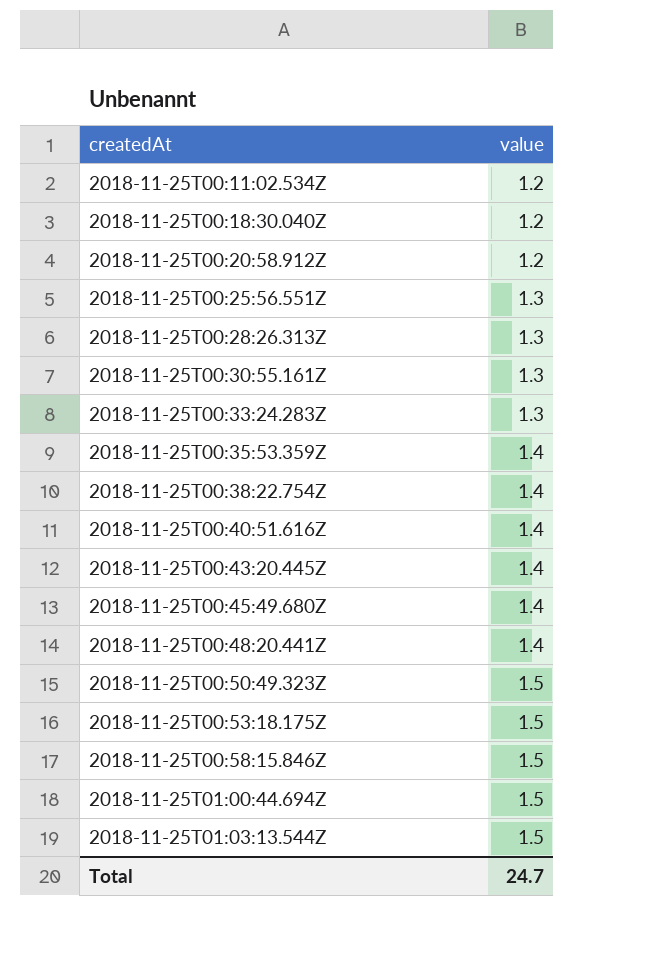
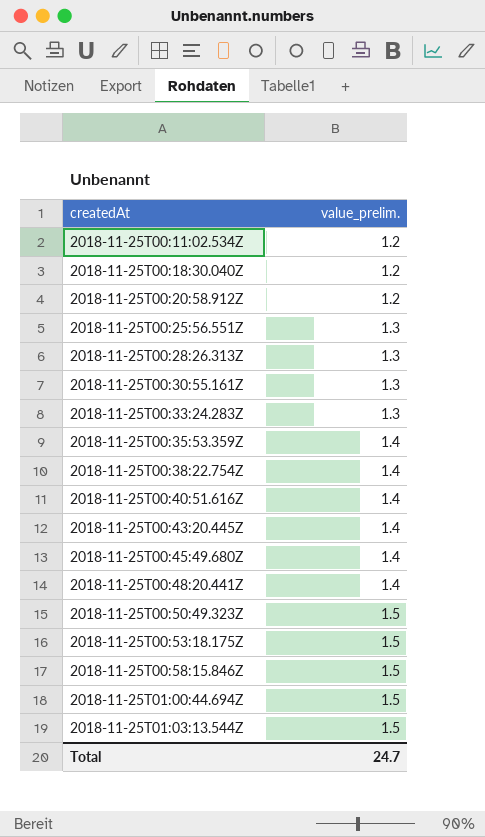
column name: value -> value_prelim.

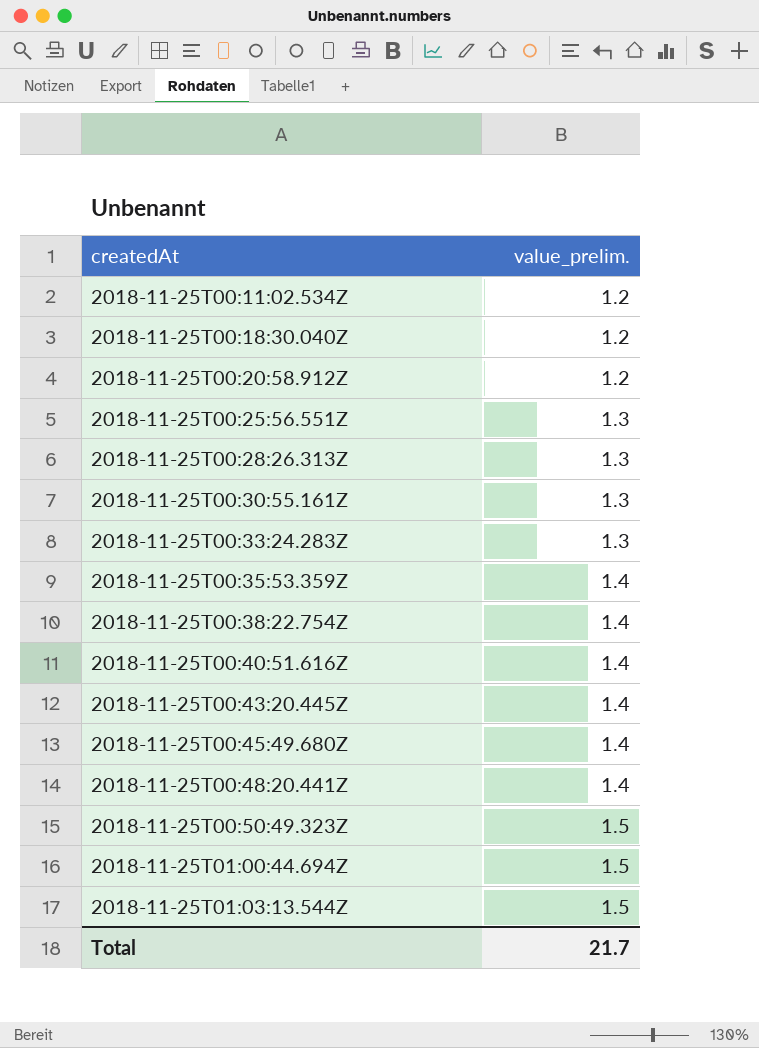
row 2018-11-25T00:53:18.175Z: 1.5 -> none
row 2018-11-25T00:58:15.846Z: 1.5 -> none
Total | value_prelim.: 24.7 -> 21.7

